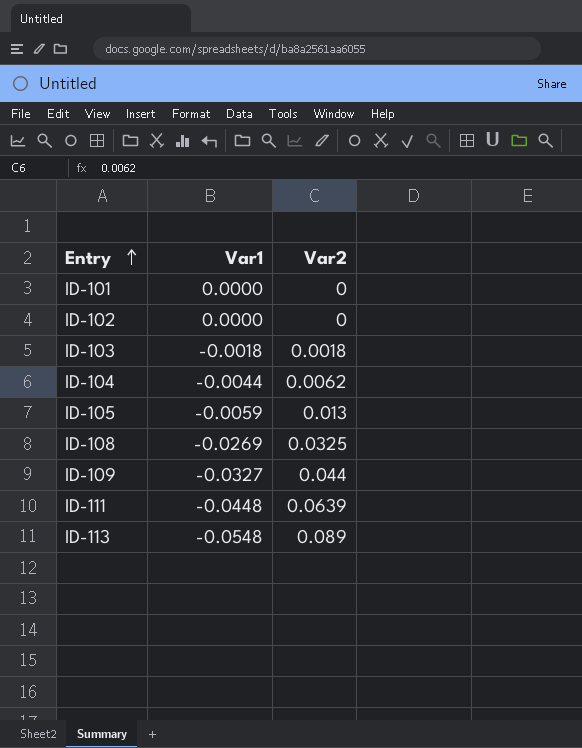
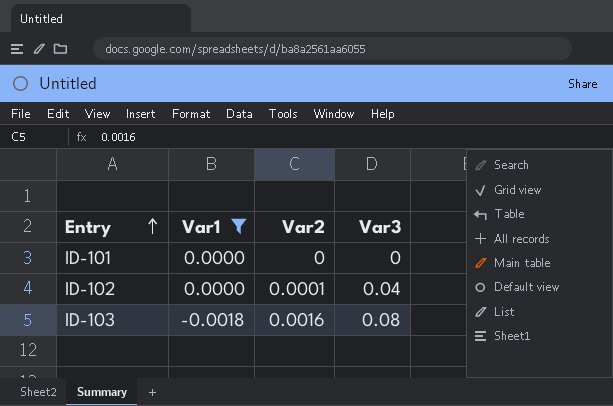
filter: none -> Var1 >= -0.0018
column Var3 | position: none -> 4
ID-102 | Var2: 0 -> 0.0001
ID-103 | Var2: 0.0018 -> 0.0016

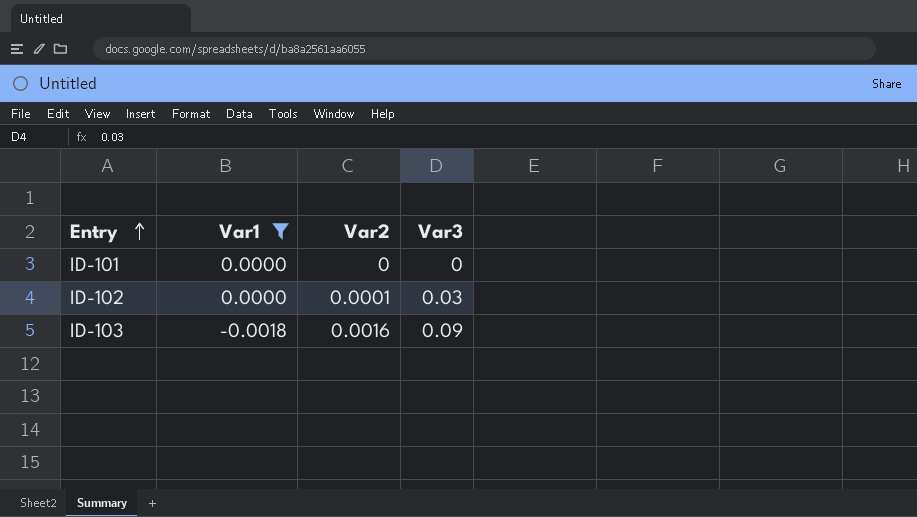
ID-102 | Var3: 0.04 -> 0.03
ID-103 | Var3: 0.08 -> 0.09

